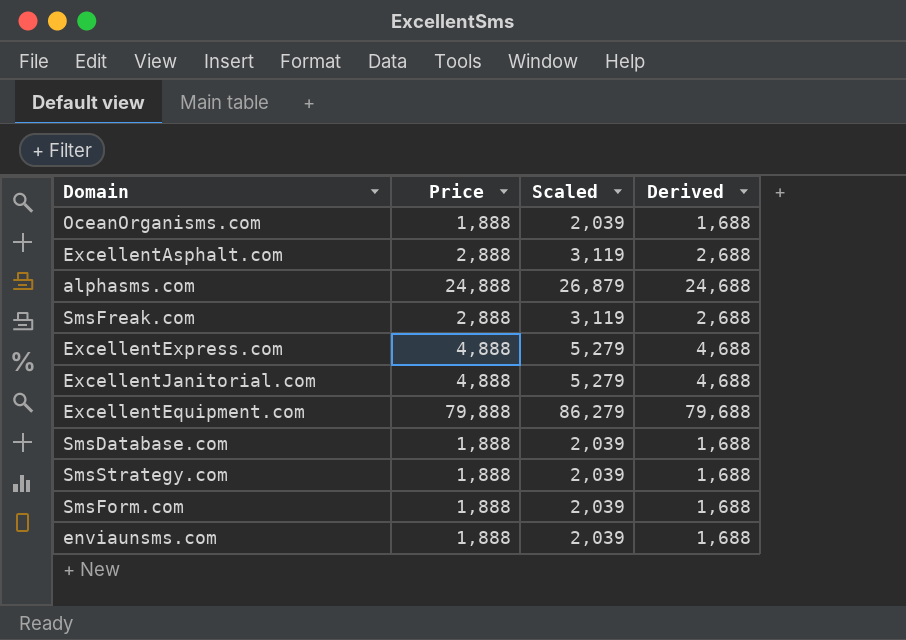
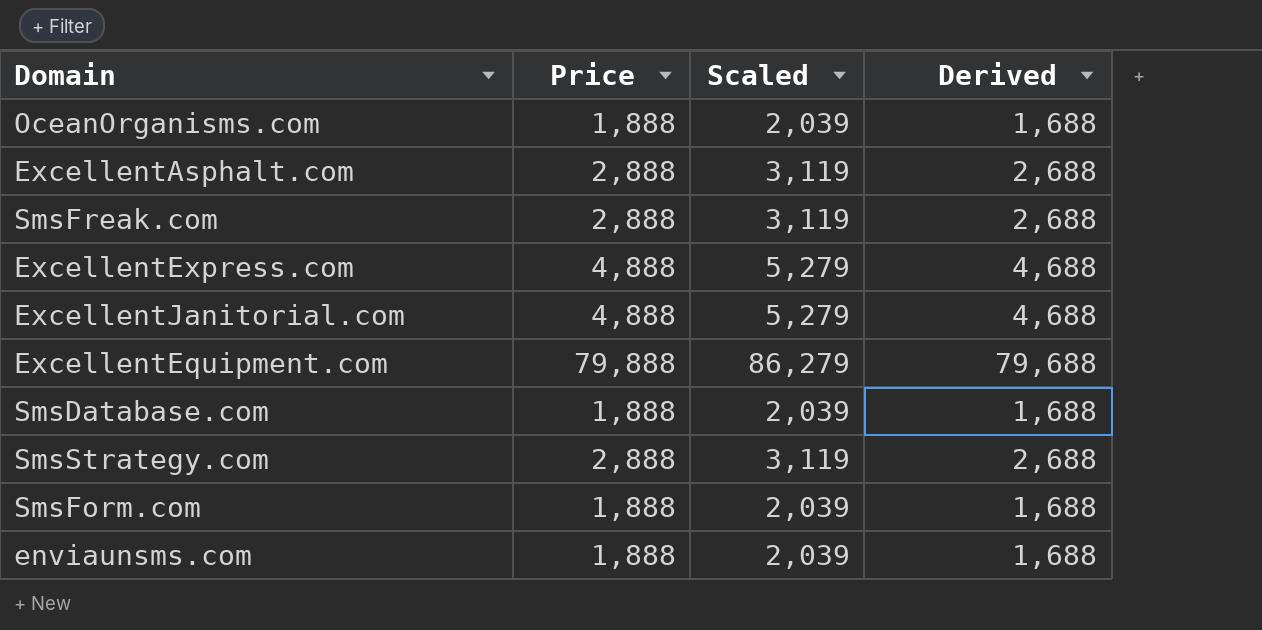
row alphasms.com: 24,888 | 26,879 | 24,688 -> none
SmsStrategy.com | Price: 1,888 -> 2,888
SmsStrategy.com | Scaled: 2,039 -> 3,119
SmsStrategy.com | Derived: 1,688 -> 2,688

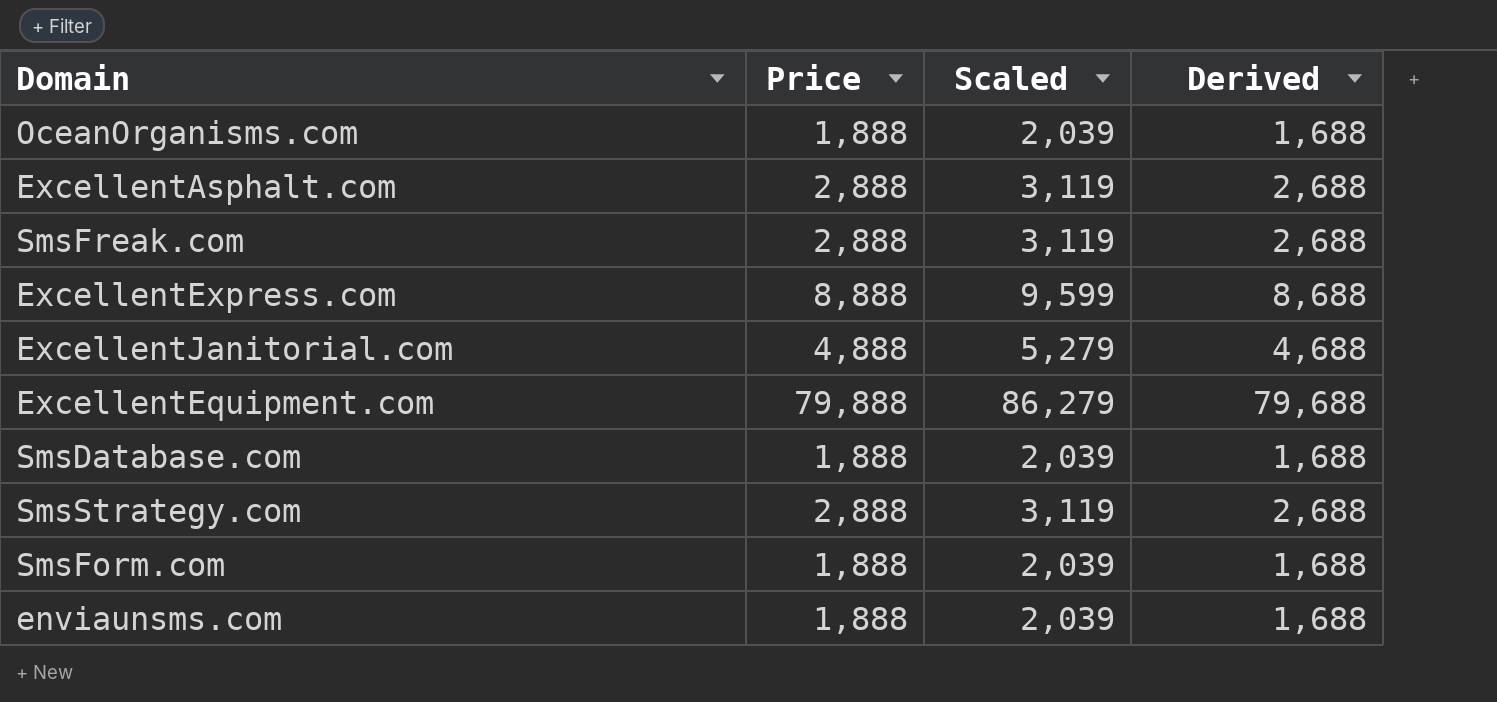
ExcellentExpress.com | Price: 4,888 -> 8,888
ExcellentExpress.com | Scaled: 5,279 -> 9,599
ExcellentExpress.com | Derived: 4,688 -> 8,688

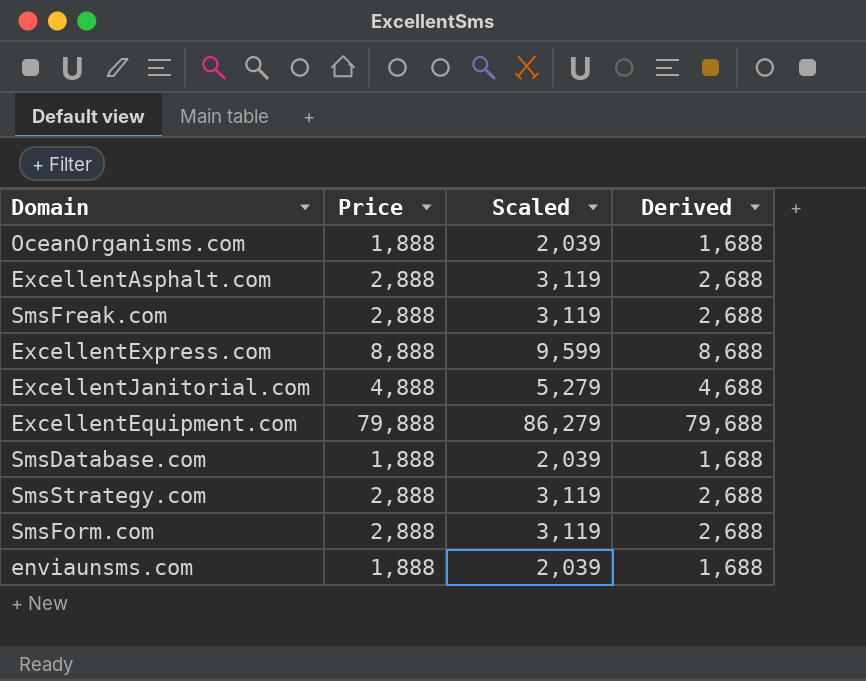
SmsForm.com | Price: 1,888 -> 2,888
SmsForm.com | Scaled: 2,039 -> 3,119
SmsForm.com | Derived: 1,688 -> 2,688

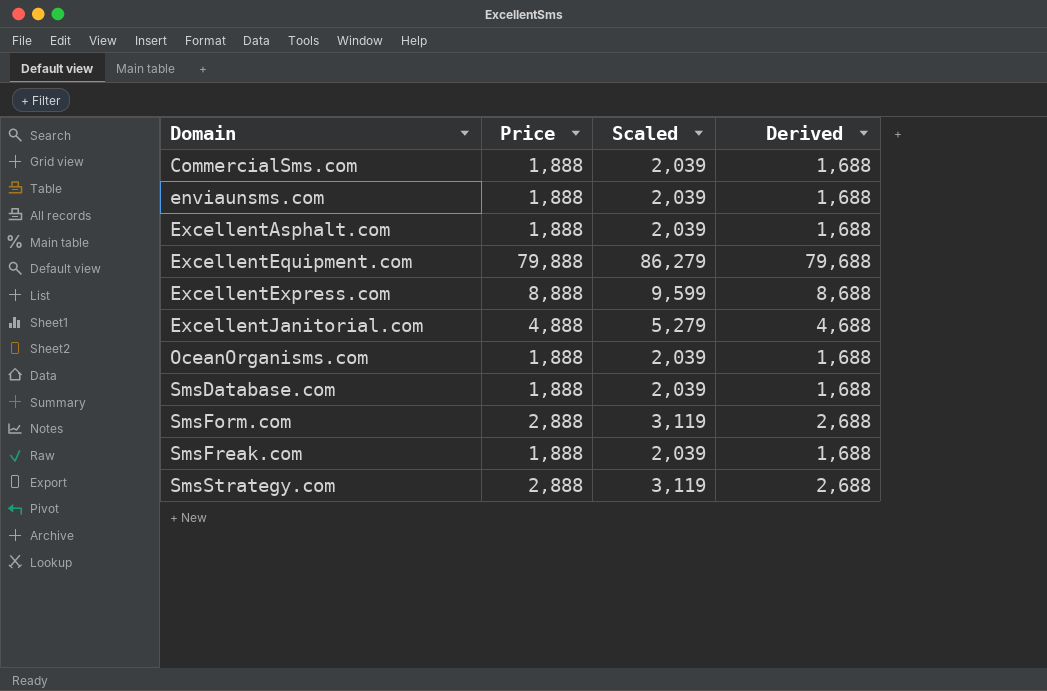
row order: none -> Domain ascending
row CommercialSms.com: none -> 1,888 | 2,039 | 1,688
ExcellentAsphalt.com | Price: 2,888 -> 1,888
ExcellentAsphalt.com | Scaled: 3,119 -> 2,039
ExcellentAsphalt.com | Derived: 2,688 -> 1,688
SmsFreak.com | Price: 2,888 -> 1,888
SmsFreak.com | Scaled: 3,119 -> 2,039
SmsFreak.com | Derived: 2,688 -> 1,688

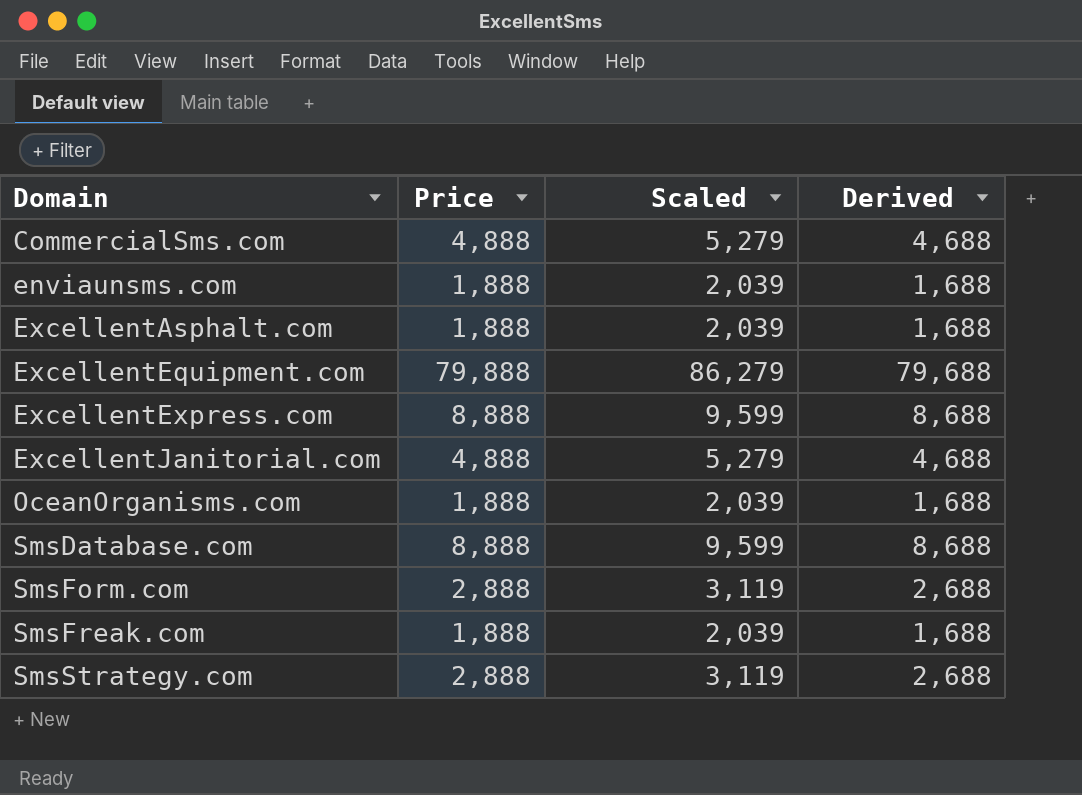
CommercialSms.com | Price: 1,888 -> 4,888
CommercialSms.com | Scaled: 2,039 -> 5,279
CommercialSms.com | Derived: 1,688 -> 4,688
SmsDatabase.com | Price: 1,888 -> 8,888
SmsDatabase.com | Scaled: 2,039 -> 9,599
SmsDatabase.com | Derived: 1,688 -> 8,688

